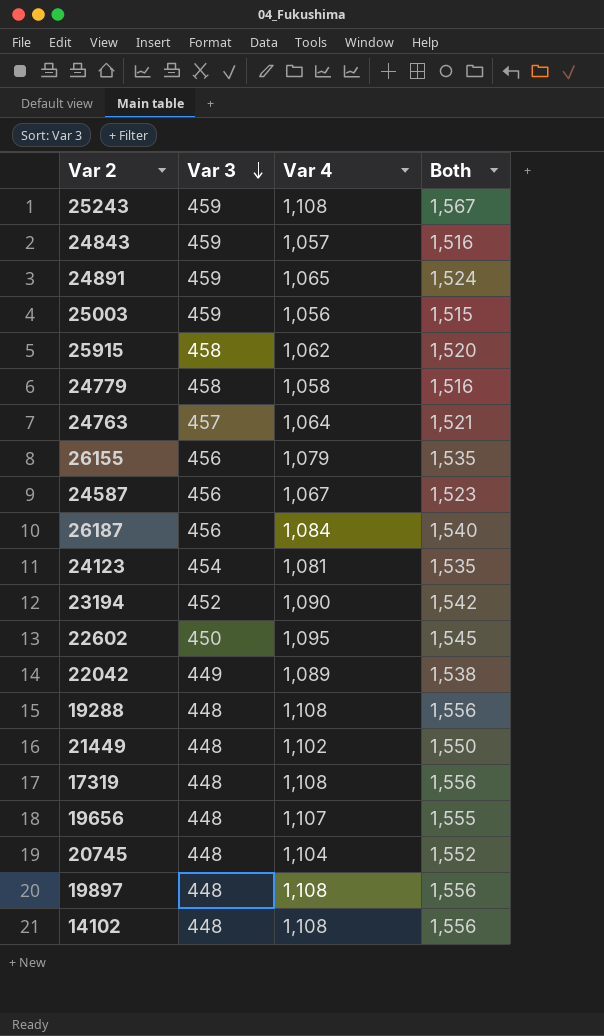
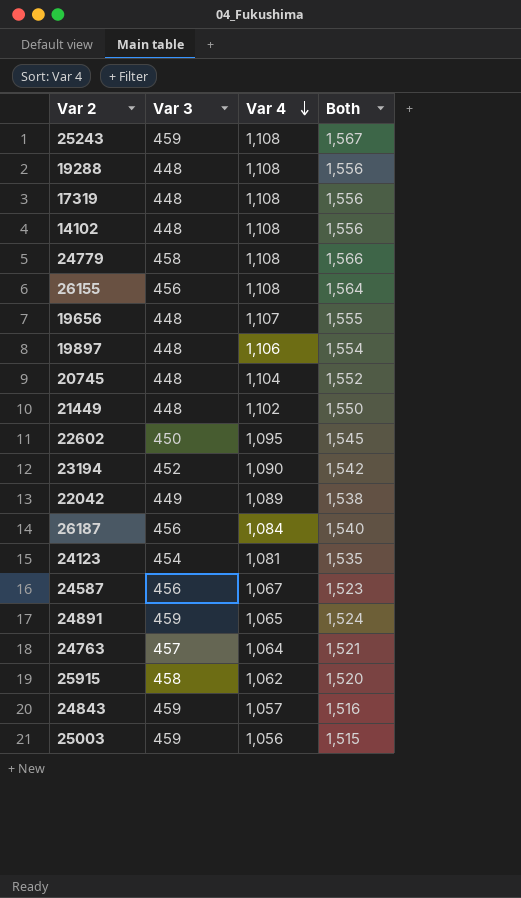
row order: Var 3 descending -> Var 4 descending
24779 | Var 4: 1,058 -> 1,108
24779 | Both: 1,516 -> 1,566
26155 | Var 4: 1,079 -> 1,108
26155 | Both: 1,535 -> 1,564
19897 | Var 4: 1,108 -> 1,106
19897 | Both: 1,556 -> 1,554

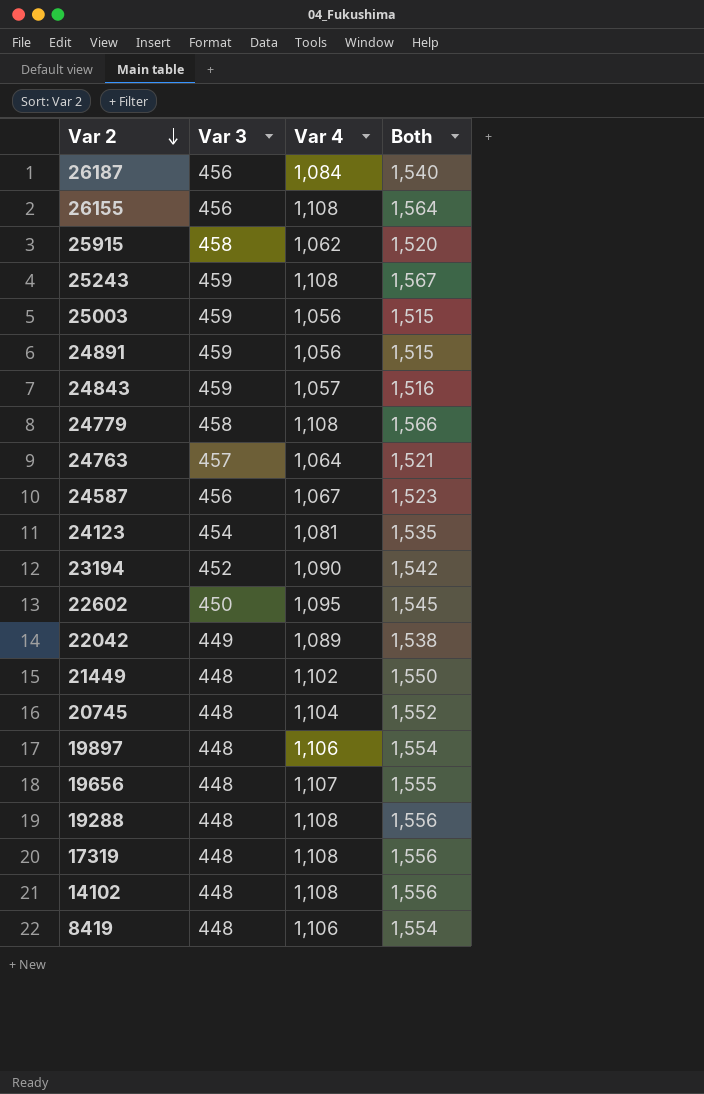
row order: Var 4 descending -> Var 2 descending
24891 | Var 4: 1,065 -> 1,056
24891 | Both: 1,524 -> 1,515
row 8419: none -> 448 | 1,106 | 1,554

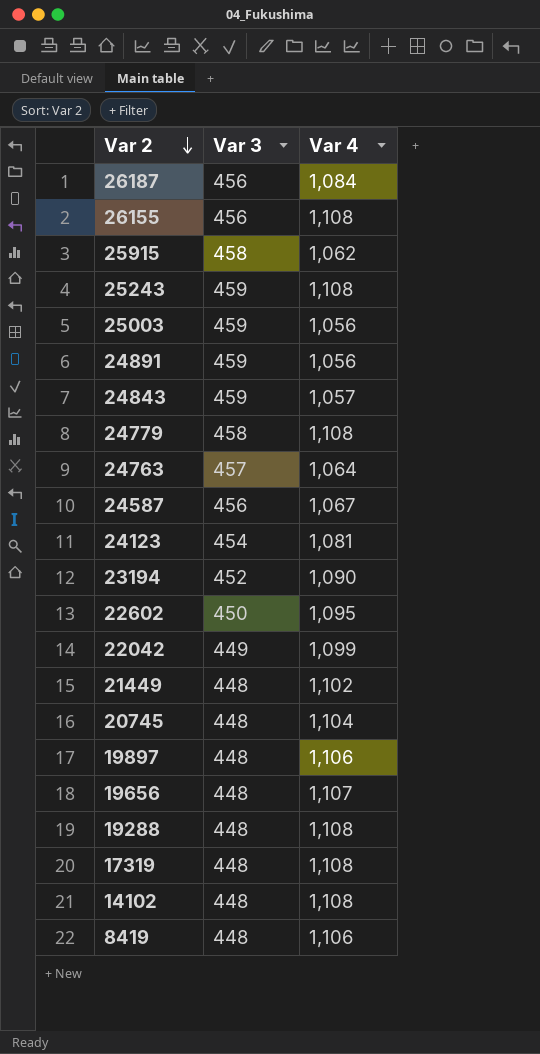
column Both | formula: [Var 3] + [Var 4] -> none
22042 | Var 4: 1,089 -> 1,099

